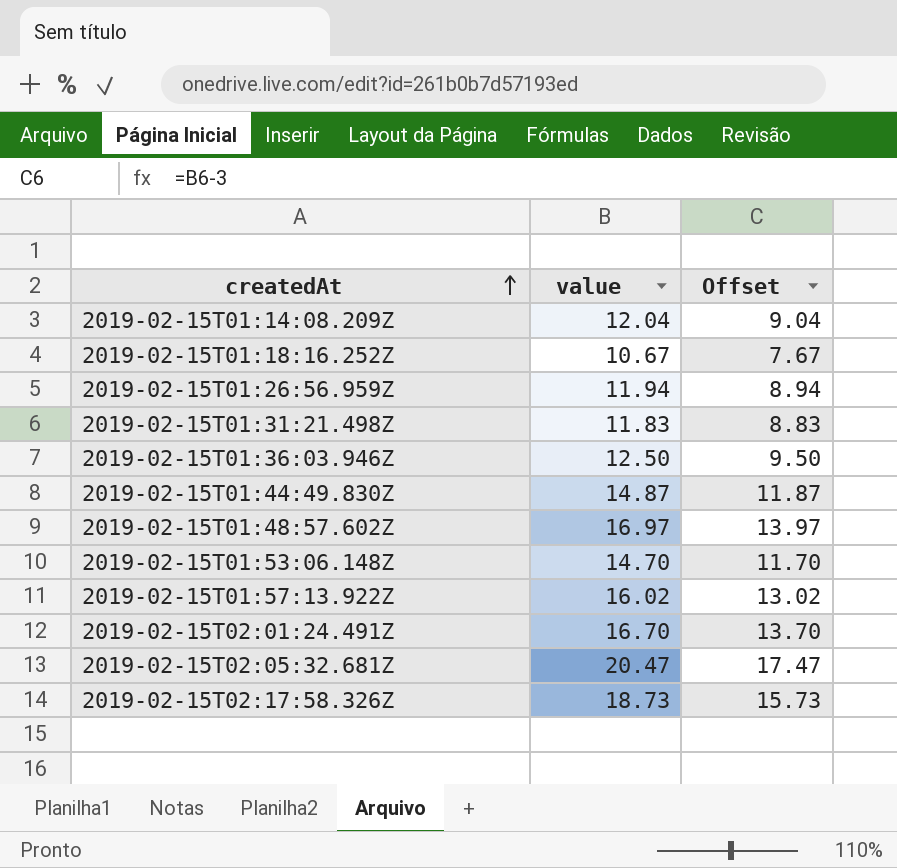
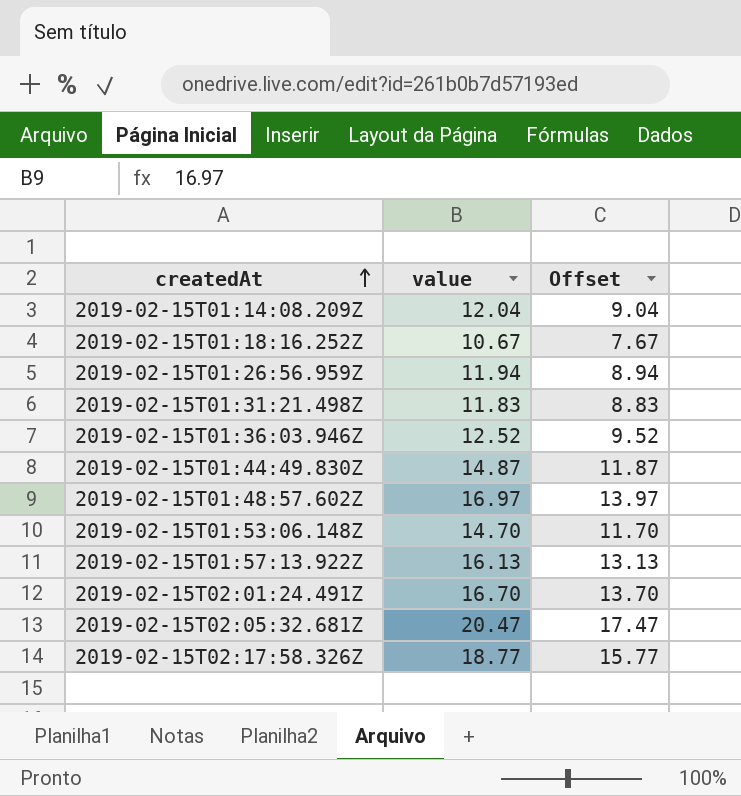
2019-02-15T01:36:03.946Z | value: 12.50 -> 12.52
2019-02-15T01:36:03.946Z | Offset: 9.50 -> 9.52
2019-02-15T01:57:13.922Z | value: 16.02 -> 16.13
2019-02-15T01:57:13.922Z | Offset: 13.02 -> 13.13
2019-02-15T02:17:58.326Z | value: 18.73 -> 18.77
2019-02-15T02:17:58.326Z | Offset: 15.73 -> 15.77

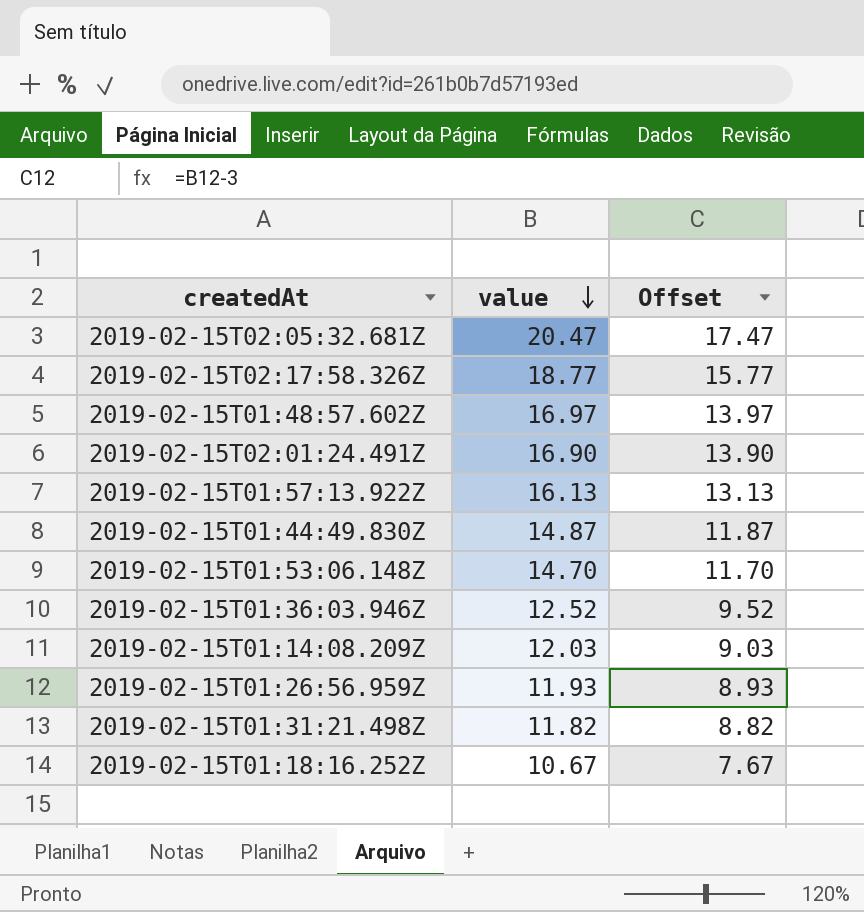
row order: createdAt ascending -> value descending
2019-02-15T02:01:24.491Z | value: 16.70 -> 16.90
2019-02-15T02:01:24.491Z | Offset: 13.70 -> 13.90
2019-02-15T01:14:08.209Z | value: 12.04 -> 12.03
2019-02-15T01:14:08.209Z | Offset: 9.04 -> 9.03
2019-02-15T01:26:56.959Z | value: 11.94 -> 11.93
2019-02-15T01:26:56.959Z | Offset: 8.94 -> 8.93
2019-02-15T01:31:21.498Z | value: 11.83 -> 11.82
2019-02-15T01:31:21.498Z | Offset: 8.83 -> 8.82

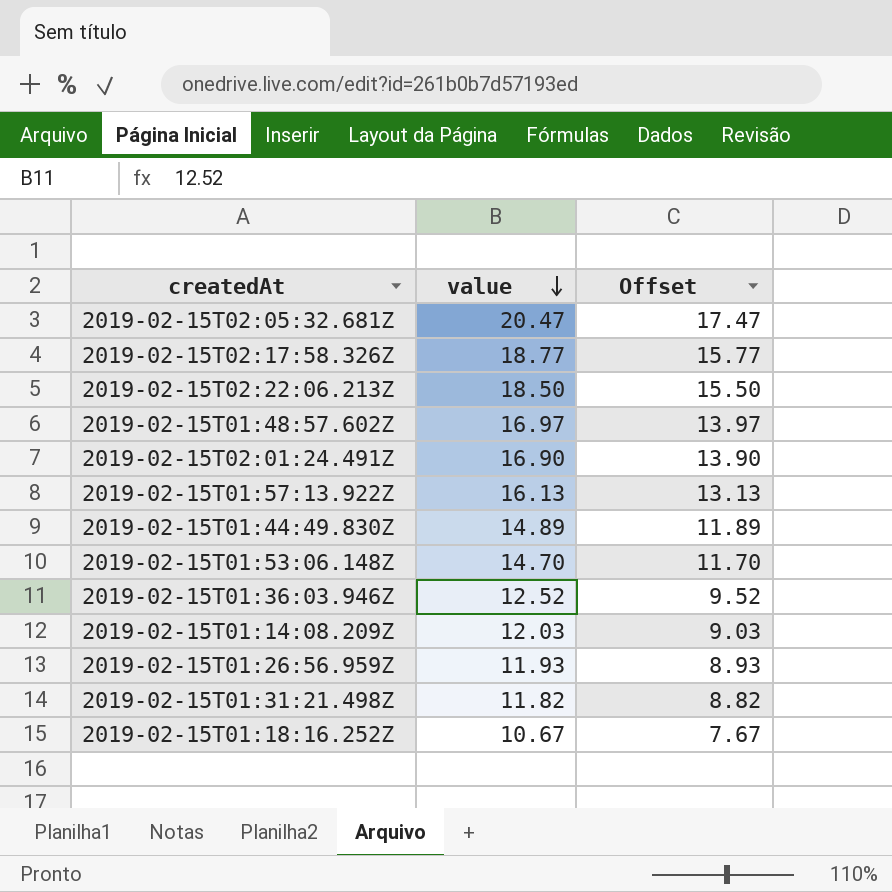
row 2019-02-15T02:22:06.213Z: none -> 18.50 | 15.50
2019-02-15T01:44:49.830Z | value: 14.87 -> 14.89
2019-02-15T01:44:49.830Z | Offset: 11.87 -> 11.89

